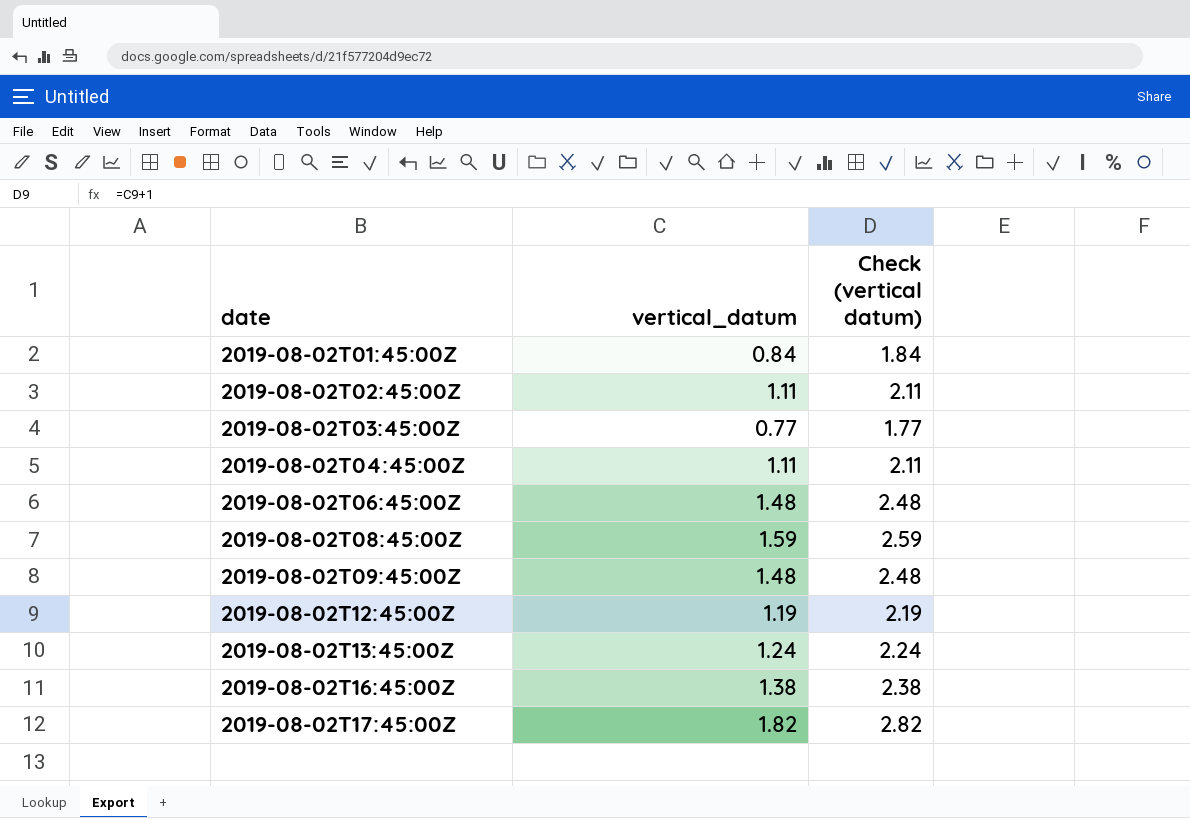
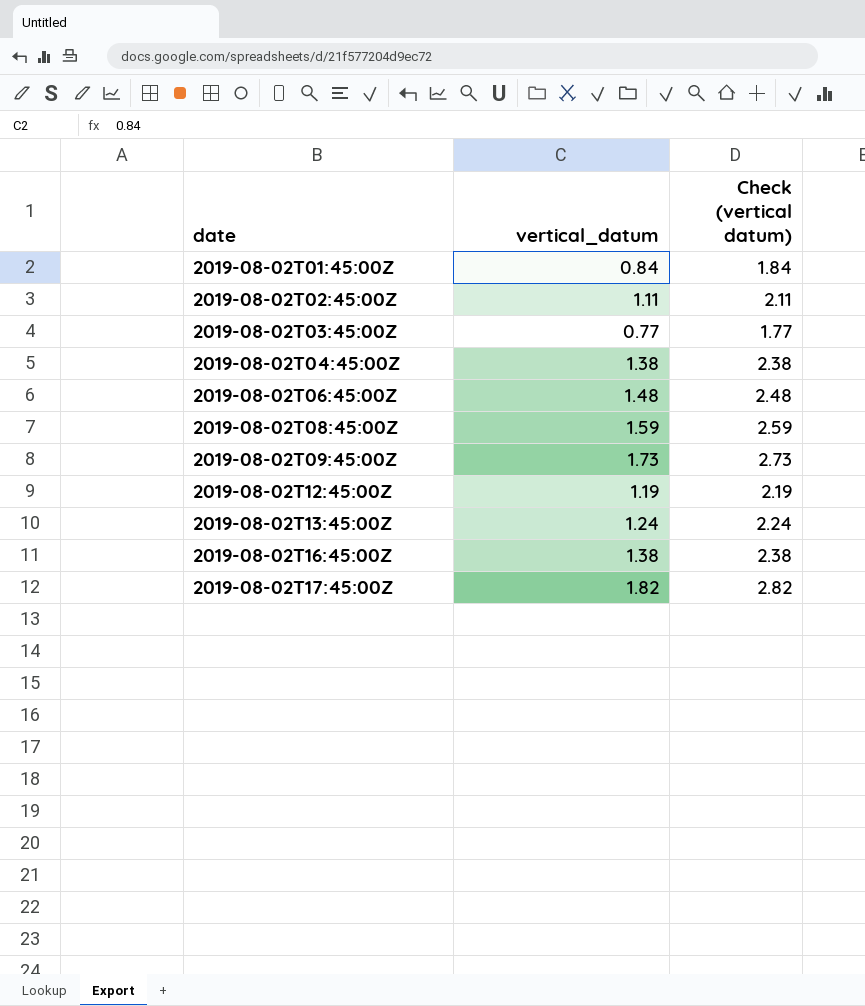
2019-08-02T04:45:00Z | vertical_datum: 1.11 -> 1.38
2019-08-02T04:45:00Z | Check (vertical datum): 2.11 -> 2.38
2019-08-02T09:45:00Z | vertical_datum: 1.48 -> 1.73
2019-08-02T09:45:00Z | Check (vertical datum): 2.48 -> 2.73

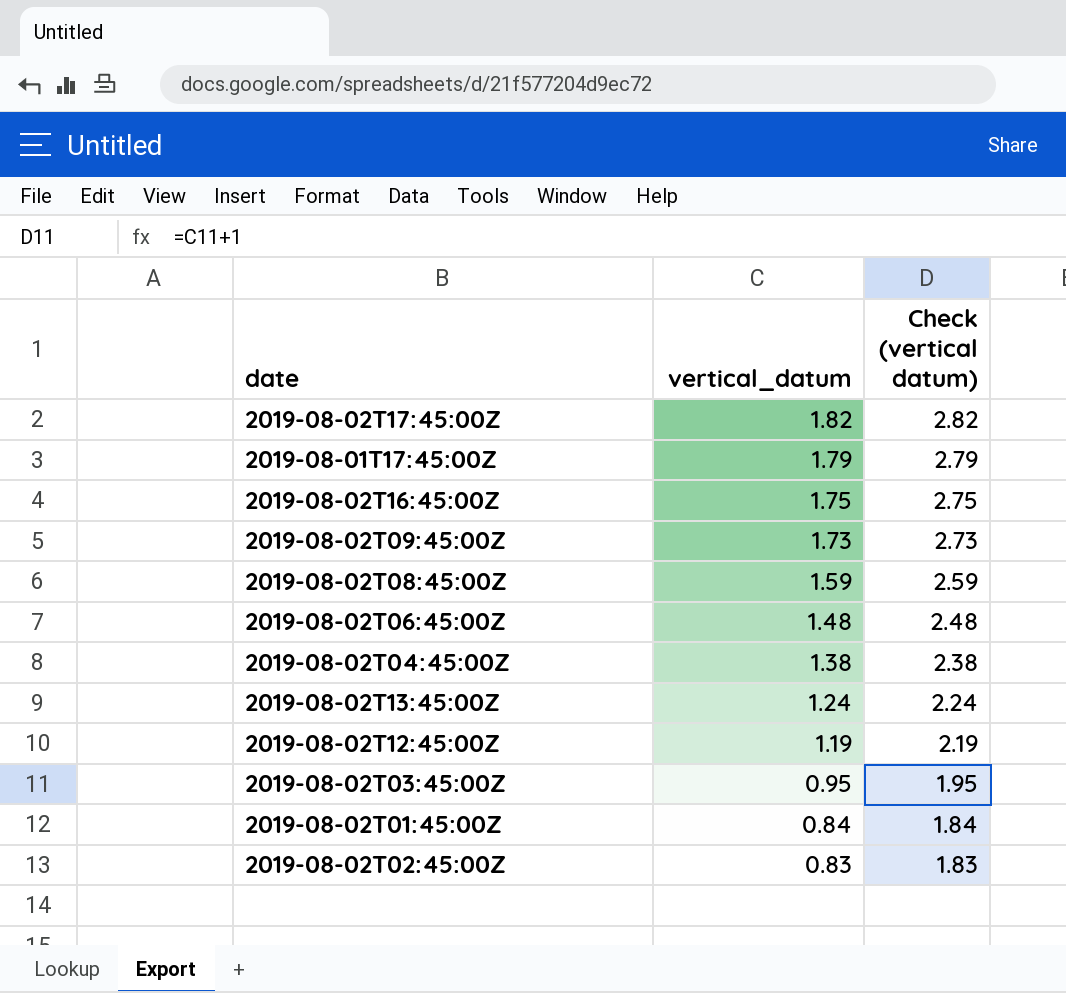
row order: date ascending -> vertical_datum descending
row 2019-08-01T17:45:00Z: none -> 1.79 | 2.79
2019-08-02T16:45:00Z | vertical_datum: 1.38 -> 1.75
2019-08-02T16:45:00Z | Check (vertical datum): 2.38 -> 2.75
2019-08-02T03:45:00Z | vertical_datum: 0.77 -> 0.95
2019-08-02T03:45:00Z | Check (vertical datum): 1.77 -> 1.95
2019-08-02T02:45:00Z | vertical_datum: 1.11 -> 0.83
2019-08-02T02:45:00Z | Check (vertical datum): 2.11 -> 1.83

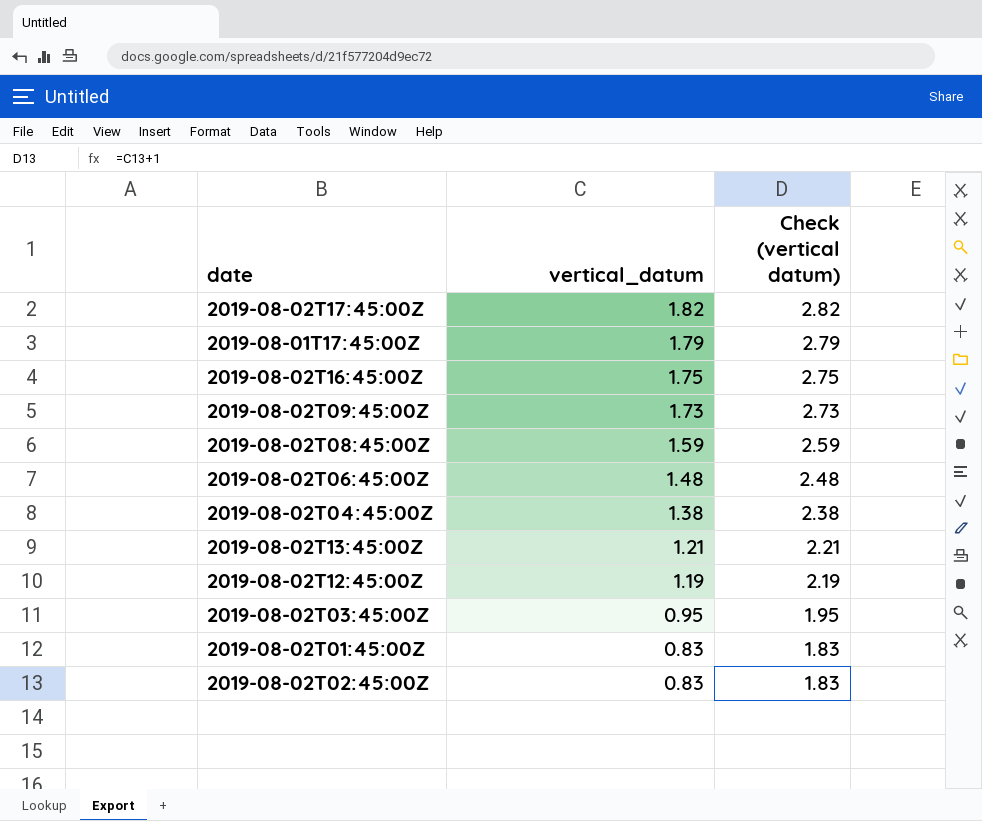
2019-08-02T13:45:00Z | vertical_datum: 1.24 -> 1.21
2019-08-02T13:45:00Z | Check (vertical datum): 2.24 -> 2.21
2019-08-02T01:45:00Z | vertical_datum: 0.84 -> 0.83
2019-08-02T01:45:00Z | Check (vertical datum): 1.84 -> 1.83

